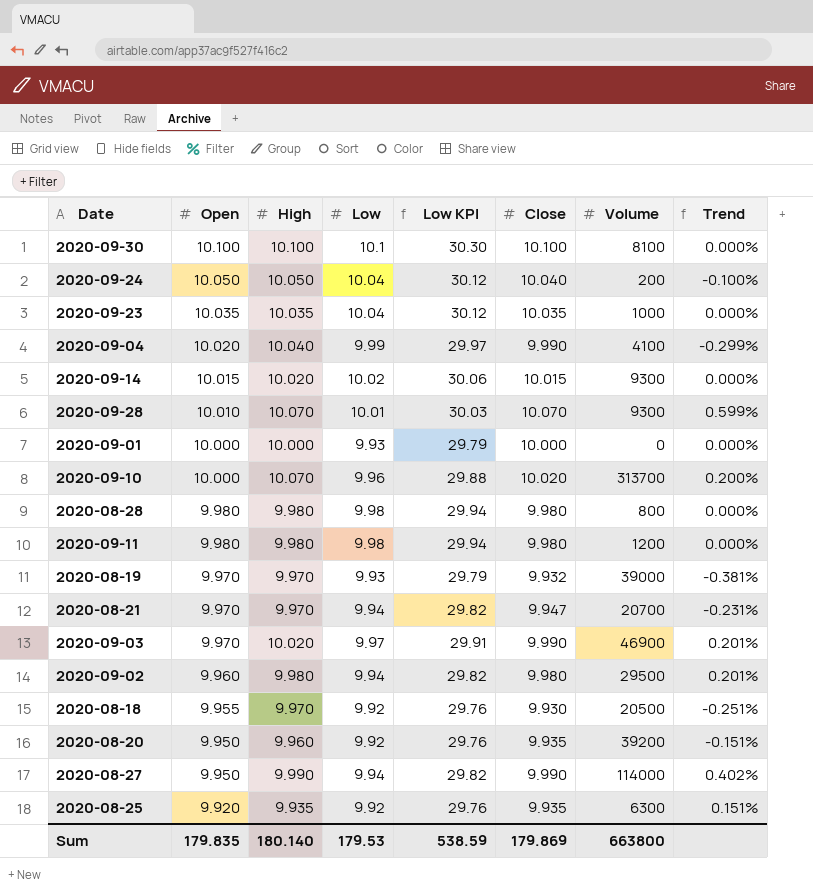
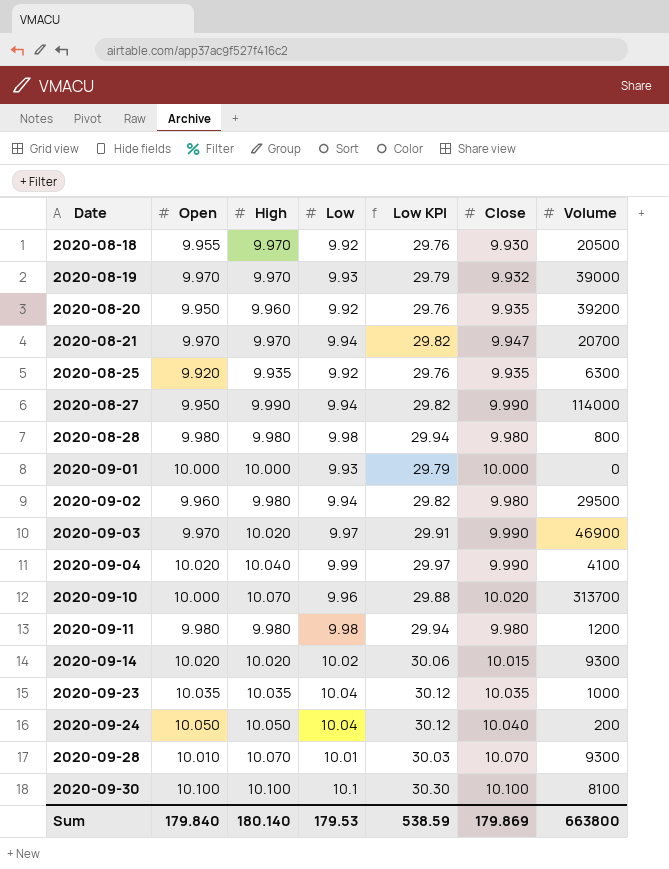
row order: Open descending -> Date ascending
column Trend | formula: ([Close] - [Open]) / [Open] -> none
2020-09-14 | Open: 10.015 -> 10.020
Sum | Open: 179.835 -> 179.840

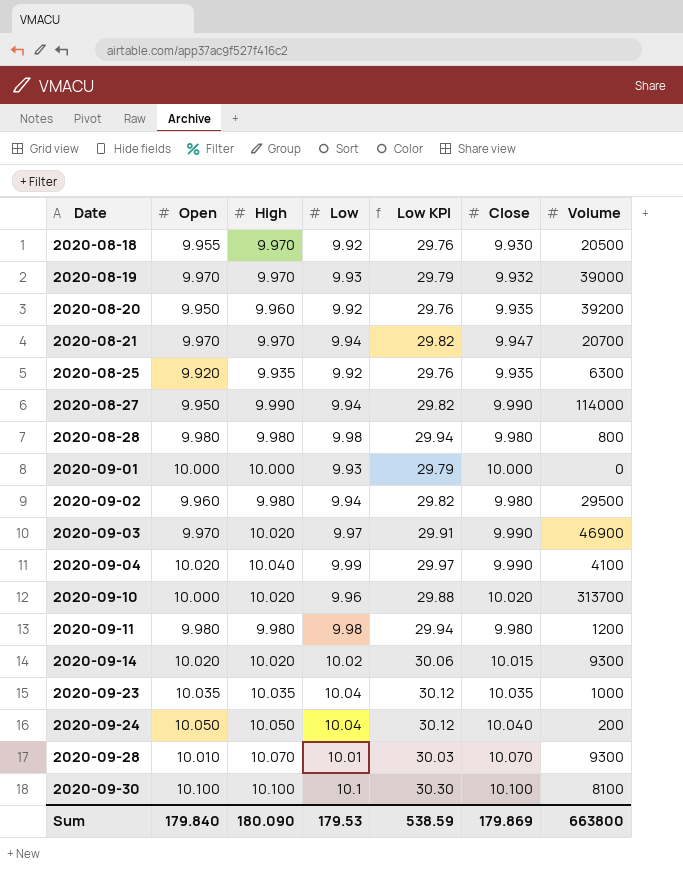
2020-09-10 | High: 10.070 -> 10.020
Sum | High: 180.140 -> 180.090

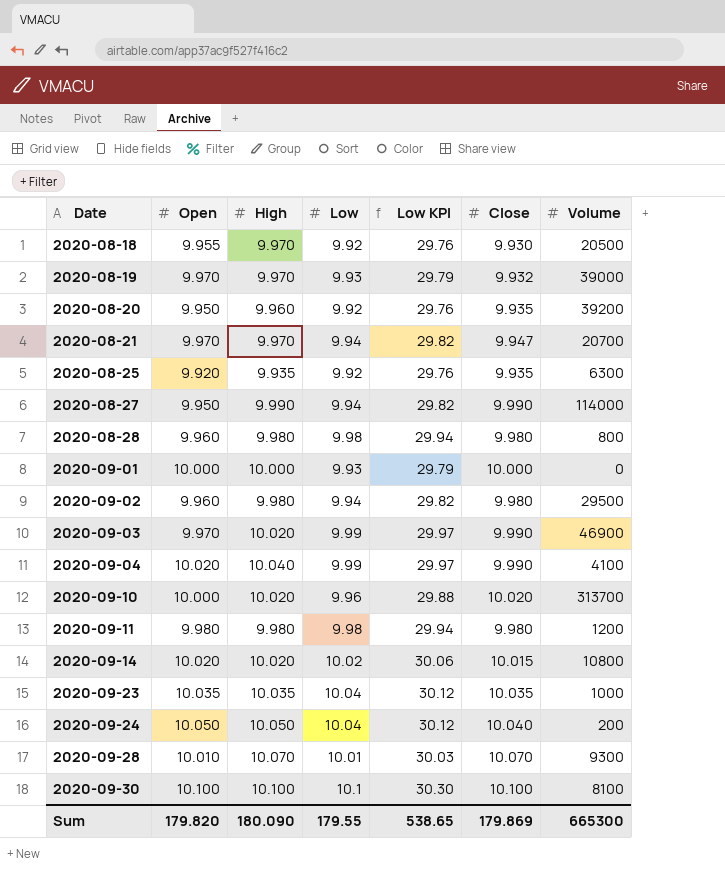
2020-08-28 | Open: 9.980 -> 9.960
2020-09-03 | Low: 9.97 -> 9.99
2020-09-03 | Low KPI: 29.91 -> 29.97
2020-09-14 | Volume: 9300 -> 10800
Sum | Open: 179.840 -> 179.820
Sum | Low: 179.53 -> 179.55
Sum | Low KPI: 538.59 -> 538.65
Sum | Volume: 663800 -> 665300

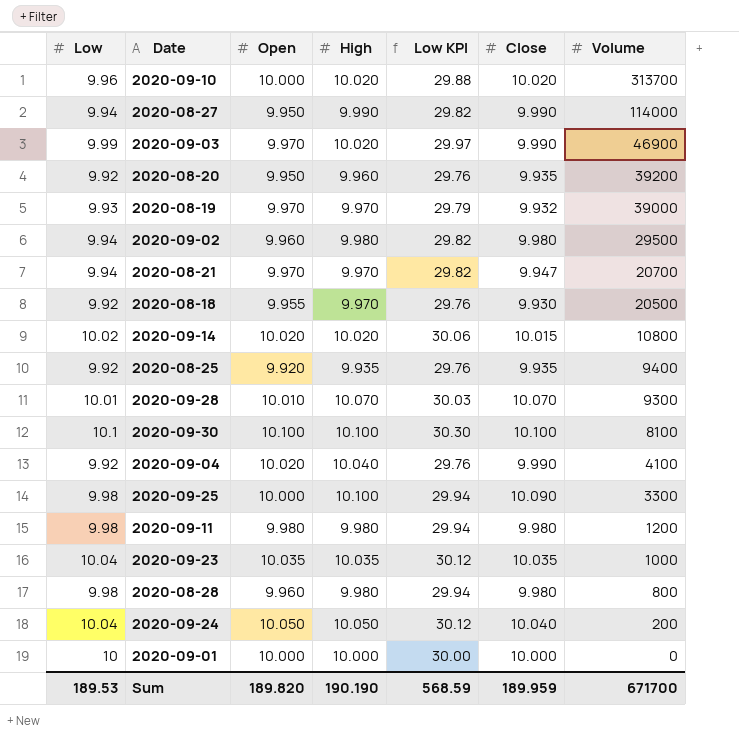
row order: Date ascending -> Volume descending
column Low | position: 4 -> 1
2020-08-25 | Volume: 6300 -> 9400
2020-09-04 | Low: 9.99 -> 9.92
2020-09-04 | Low KPI: 29.97 -> 29.76
row 2020-09-25: none -> 9.98 | 10.000 | 10.100 | 29.94 | 10.090 | 3300
2020-09-01 | Low: 9.93 -> 10
2020-09-01 | Low KPI: 29.79 -> 30.00
Sum | Low: 179.55 -> 189.53
Sum | Open: 179.820 -> 189.820
Sum | High: 180.090 -> 190.190
Sum | Low KPI: 538.65 -> 568.59
Sum | Close: 179.869 -> 189.959
Sum | Volume: 665300 -> 671700

